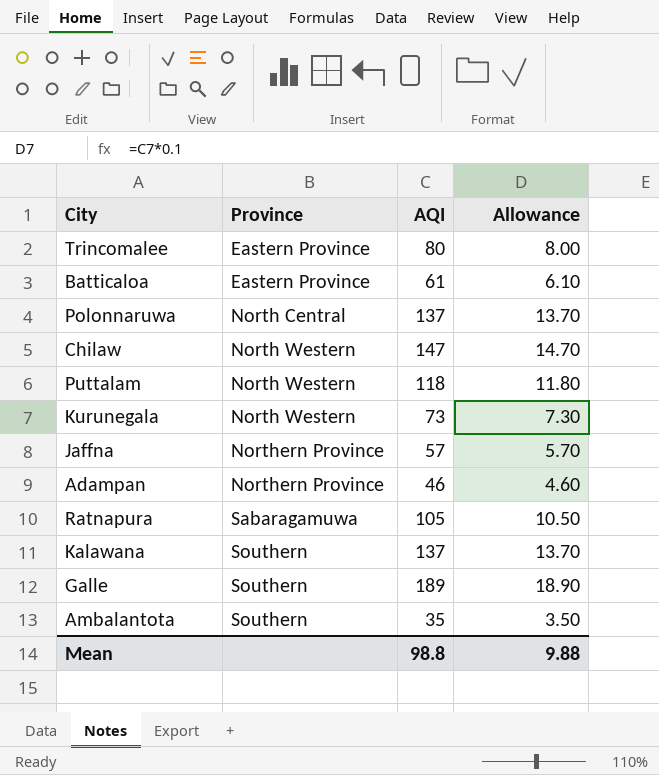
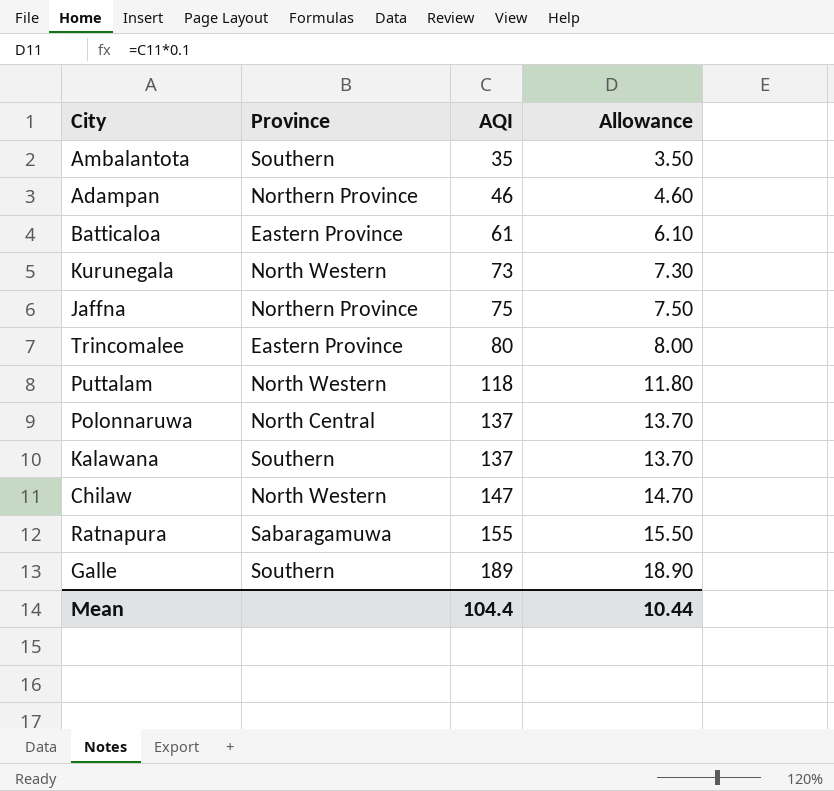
row order: Province ascending -> AQI ascending
Jaffna | AQI: 57 -> 75
Jaffna | Allowance: 5.70 -> 7.50
Ratnapura | AQI: 105 -> 155
Ratnapura | Allowance: 10.50 -> 15.50
Mean | AQI: 98.8 -> 104.4
Mean | Allowance: 9.88 -> 10.44

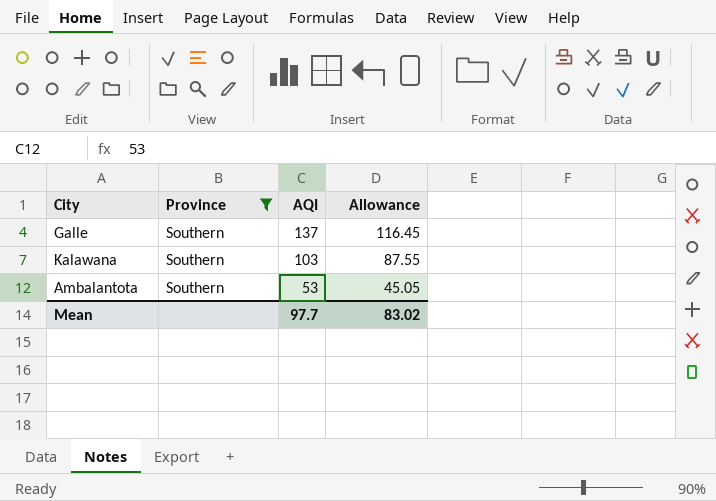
filter: none -> Province = Southern
row order: AQI ascending -> AQI descending
column Allowance | formula: [AQI] * 0.1 -> [AQI] * 0.85
Galle | AQI: 189 -> 137
Kalawana | AQI: 137 -> 103
Ambalantota | AQI: 35 -> 53
Mean | AQI: 104.4 -> 97.7
Mean | Allowance: 10.44 -> 83.02

